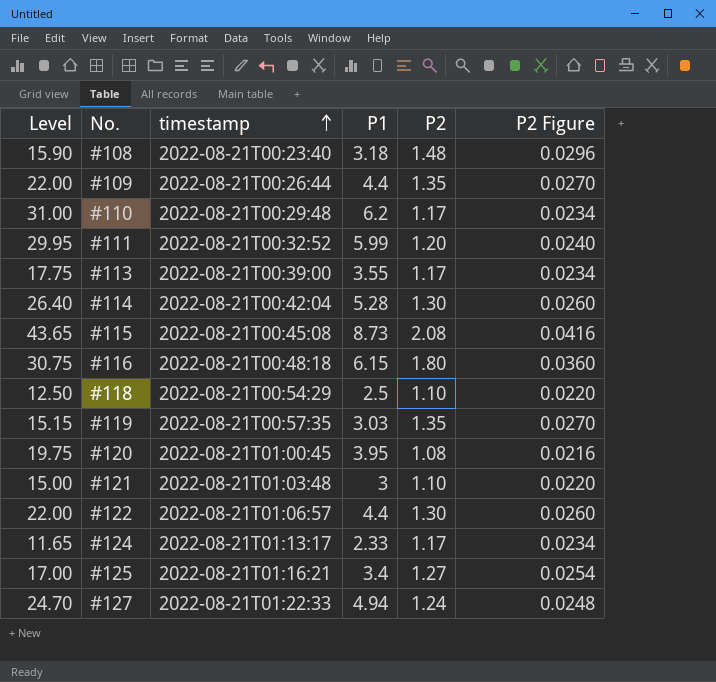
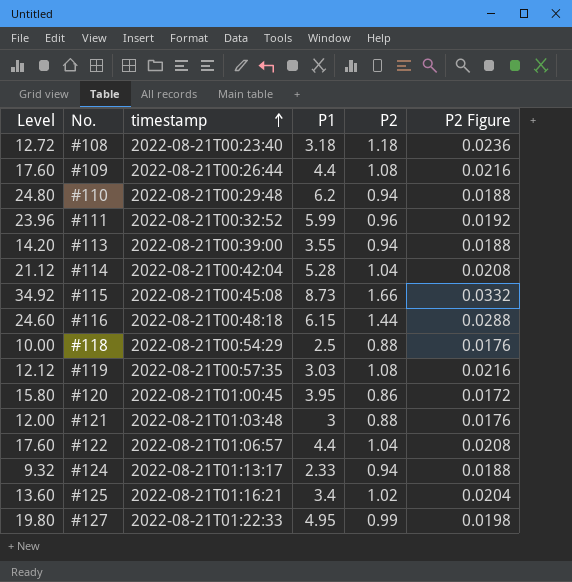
column Level | formula: [P1] * 5 -> [P1] * 4
#108 | P2: 1.48 -> 1.18
#108 | P2 Figure: 0.0296 -> 0.0236
#109 | P2: 1.35 -> 1.08
#109 | P2 Figure: 0.0270 -> 0.0216
#110 | P2: 1.17 -> 0.94
#110 | P2 Figure: 0.0234 -> 0.0188
#111 | P2: 1.20 -> 0.96
#111 | P2 Figure: 0.0240 -> 0.0192
#113 | P2: 1.17 -> 0.94
#113 | P2 Figure: 0.0234 -> 0.0188
#114 | P2: 1.30 -> 1.04
#114 | P2 Figure: 0.0260 -> 0.0208
#115 | P2: 2.08 -> 1.66
#115 | P2 Figure: 0.0416 -> 0.0332
#116 | P2: 1.80 -> 1.44
#116 | P2 Figure: 0.0360 -> 0.0288
#118 | P2: 1.10 -> 0.88
#118 | P2 Figure: 0.0220 -> 0.0176
#119 | P2: 1.35 -> 1.08
#119 | P2 Figure: 0.0270 -> 0.0216
#120 | P2: 1.08 -> 0.86
#120 | P2 Figure: 0.0216 -> 0.0172
#121 | P2: 1.10 -> 0.88
#121 | P2 Figure: 0.0220 -> 0.0176
#122 | P2: 1.30 -> 1.04
#122 | P2 Figure: 0.0260 -> 0.0208
#124 | P2: 1.17 -> 0.94
#124 | P2 Figure: 0.0234 -> 0.0188
#125 | P2: 1.27 -> 1.02
#125 | P2 Figure: 0.0254 -> 0.0204
#127 | P1: 4.94 -> 4.95
#127 | P2: 1.24 -> 0.99
#127 | P2 Figure: 0.0248 -> 0.0198

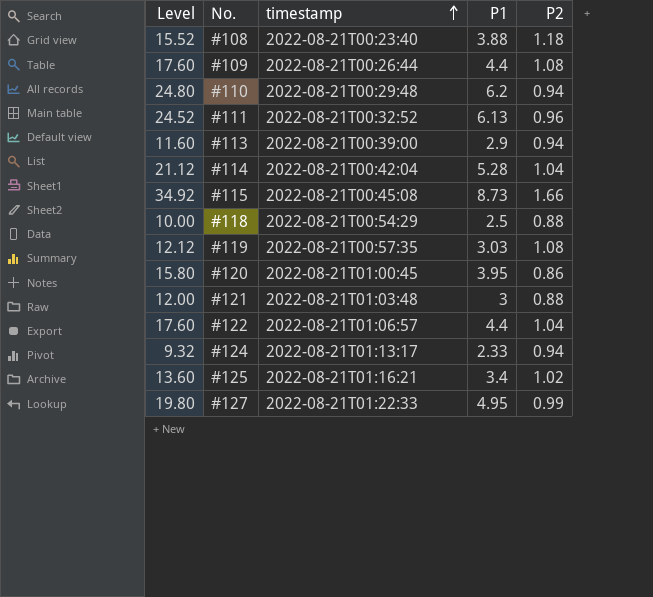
column P2 Figure | formula: [P2] * 0.02 -> none
row #116: 24.60 | 2022-08-21T00:48:18 | 6.15 | 1.44 | 0.0288 -> none
#108 | Level: 12.72 -> 15.52
#108 | P1: 3.18 -> 3.88
#111 | Level: 23.96 -> 24.52
#111 | P1: 5.99 -> 6.13
#113 | Level: 14.20 -> 11.60
#113 | P1: 3.55 -> 2.9

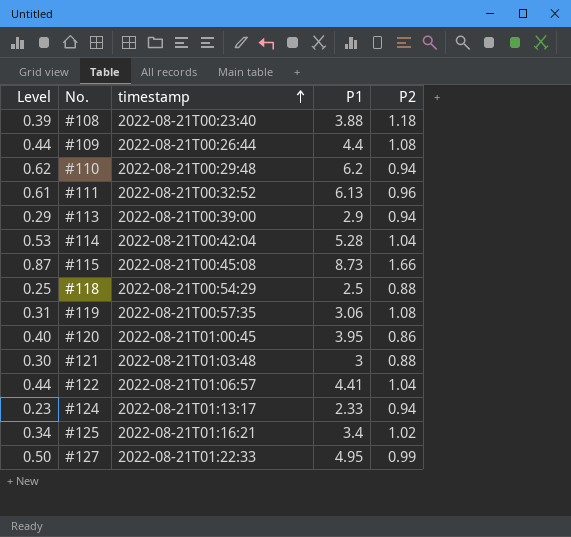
column Level | formula: [P1] * 4 -> [P1] * 0.1
#119 | P1: 3.03 -> 3.06
#122 | P1: 4.4 -> 4.41

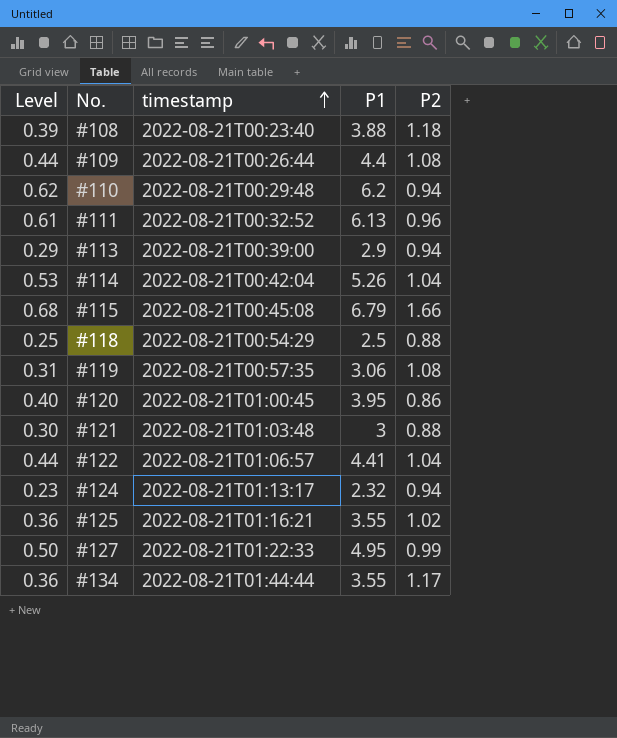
#114 | P1: 5.28 -> 5.26
#115 | Level: 0.87 -> 0.68
#115 | P1: 8.73 -> 6.79
#124 | P1: 2.33 -> 2.32
#125 | Level: 0.34 -> 0.36
#125 | P1: 3.4 -> 3.55
row #134: none -> 0.36 | 2022-08-21T01:44:44 | 3.55 | 1.17

